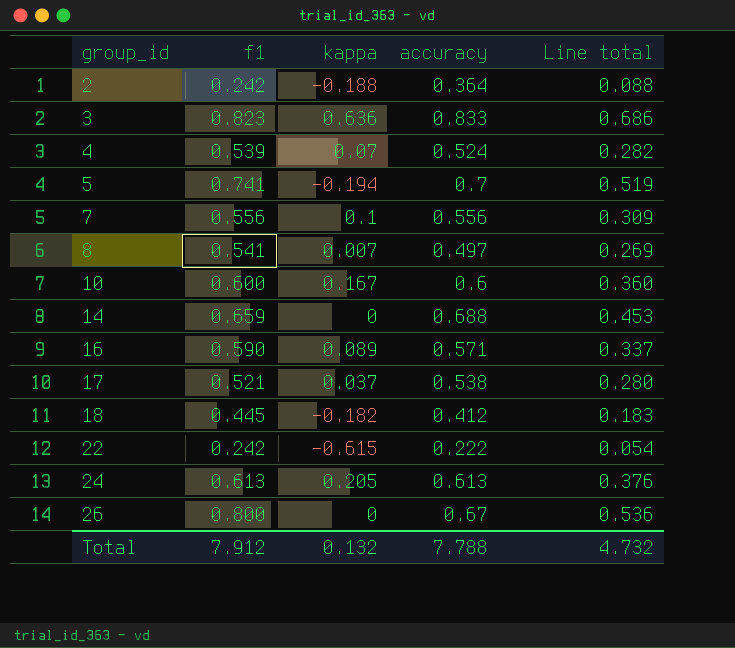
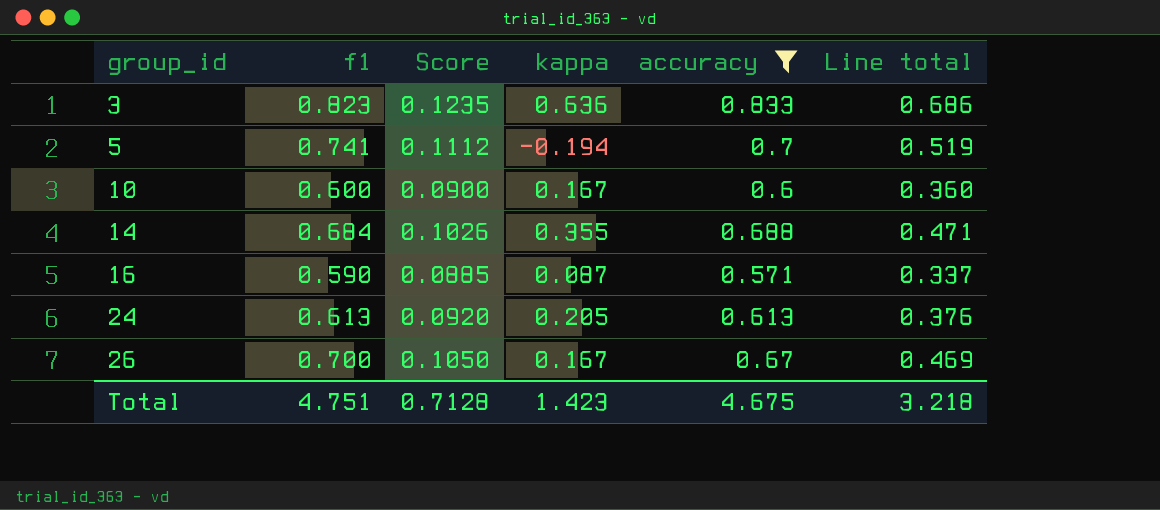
filter: none -> accuracy >= 0.571
column Score | formula: none -> [f1] * 0.15
14 | f1: 0.659 -> 0.684
14 | kappa: 0 -> 0.355
14 | Line total: 0.453 -> 0.471
16 | kappa: 0.089 -> 0.087
26 | f1: 0.800 -> 0.700
26 | kappa: 0 -> 0.167
26 | Line total: 0.536 -> 0.469
Total | f1: 7.912 -> 4.751
Total | kappa: 0.132 -> 1.423
Total | accuracy: 7.788 -> 4.675
Total | Line total: 4.732 -> 3.218

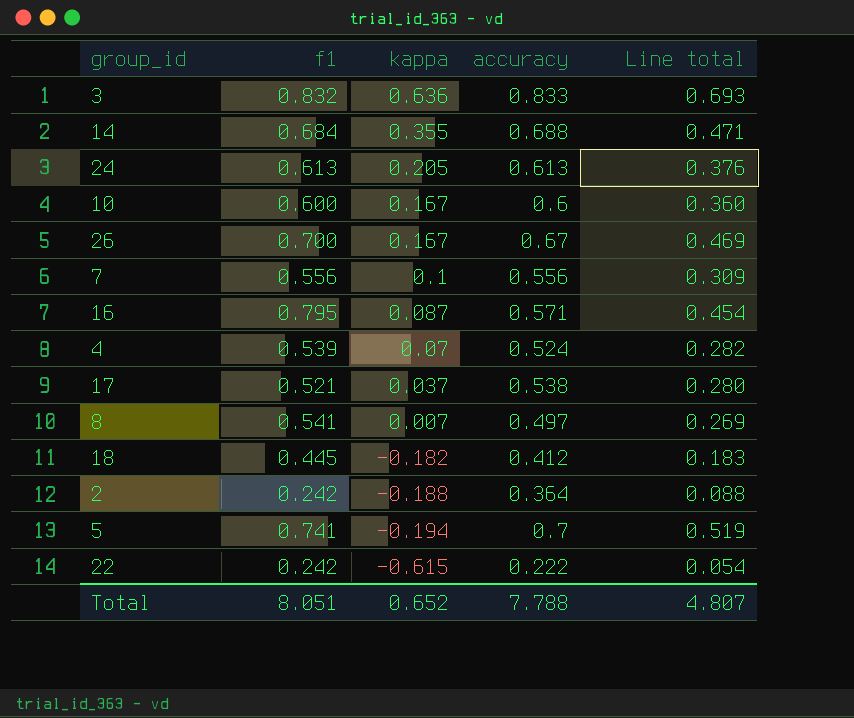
filter: accuracy >= 0.571 -> none
row order: group_id ascending -> kappa descending
column Score | formula: [f1] * 0.15 -> none
3 | f1: 0.823 -> 0.832
3 | Line total: 0.686 -> 0.693
16 | f1: 0.590 -> 0.795
16 | Line total: 0.337 -> 0.454
Total | f1: 4.751 -> 8.051
Total | kappa: 1.423 -> 0.652
Total | accuracy: 4.675 -> 7.788
Total | Line total: 3.218 -> 4.807

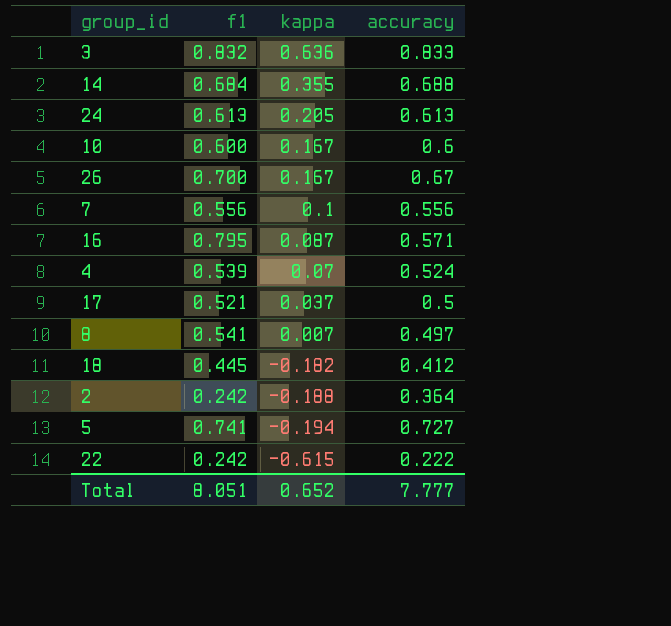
column Line total | formula: [f1] * [accuracy] -> none
17 | accuracy: 0.538 -> 0.5
5 | accuracy: 0.7 -> 0.727
Total | accuracy: 7.788 -> 7.777

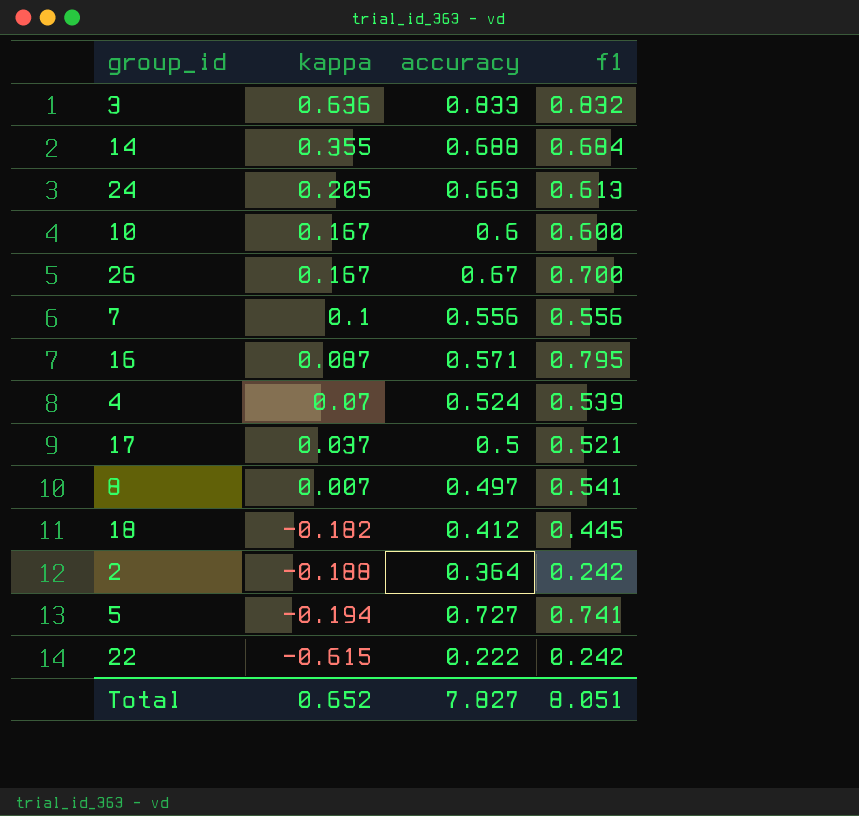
column f1 | position: 2 -> 4
24 | accuracy: 0.613 -> 0.663
Total | accuracy: 7.777 -> 7.827

